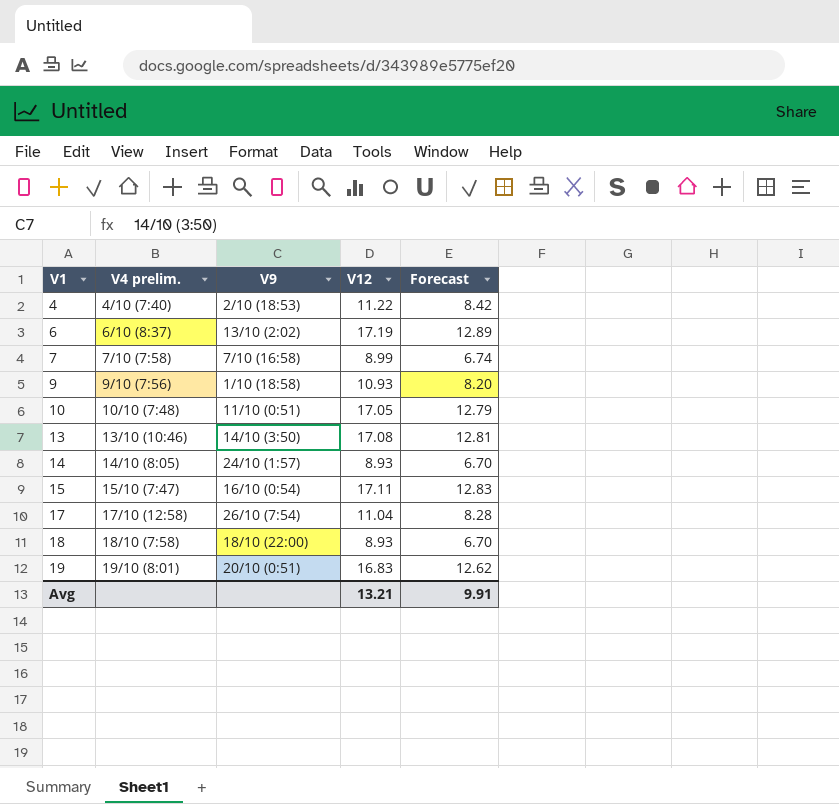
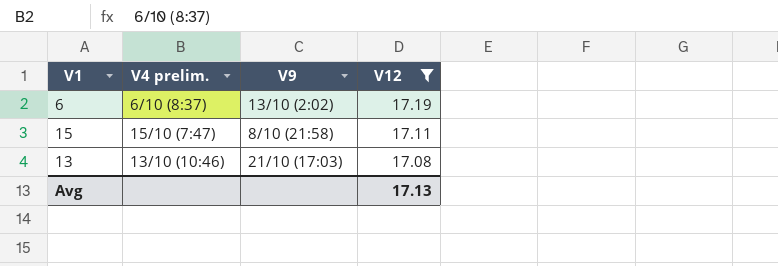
filter: none -> V12 >= 17.08
row order: V1 ascending -> V12 descending
column Forecast | formula: [V12] * 0.75 -> none
15 | V9: 16/10 (0:54) -> 8/10 (21:58)
13 | V9: 14/10 (3:50) -> 21/10 (17:03)
Avg | V12: 13.21 -> 17.13

